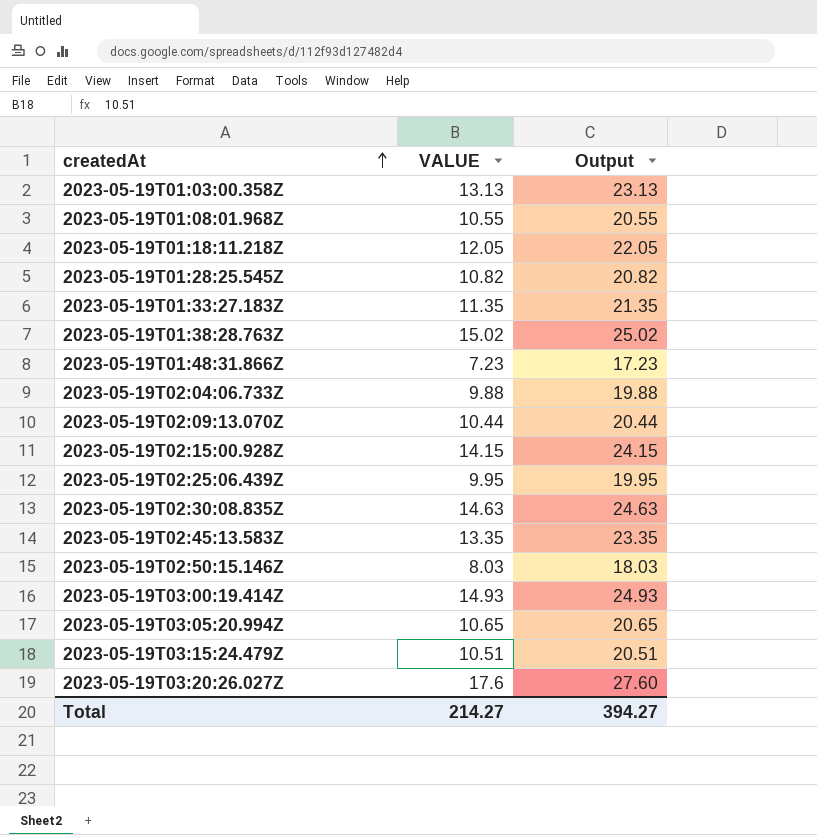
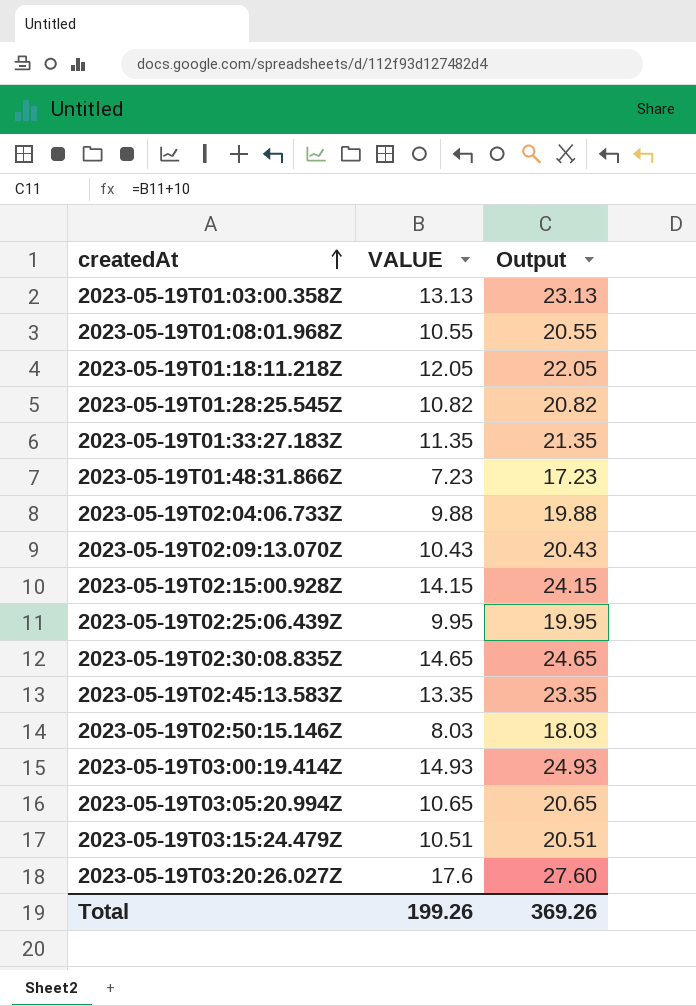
row 2023-05-19T01:38:28.763Z: 15.02 | 25.02 -> none
2023-05-19T02:09:13.070Z | VALUE: 10.44 -> 10.43
2023-05-19T02:09:13.070Z | Output: 20.44 -> 20.43
2023-05-19T02:30:08.835Z | VALUE: 14.63 -> 14.65
2023-05-19T02:30:08.835Z | Output: 24.63 -> 24.65
Total | VALUE: 214.27 -> 199.26
Total | Output: 394.27 -> 369.26

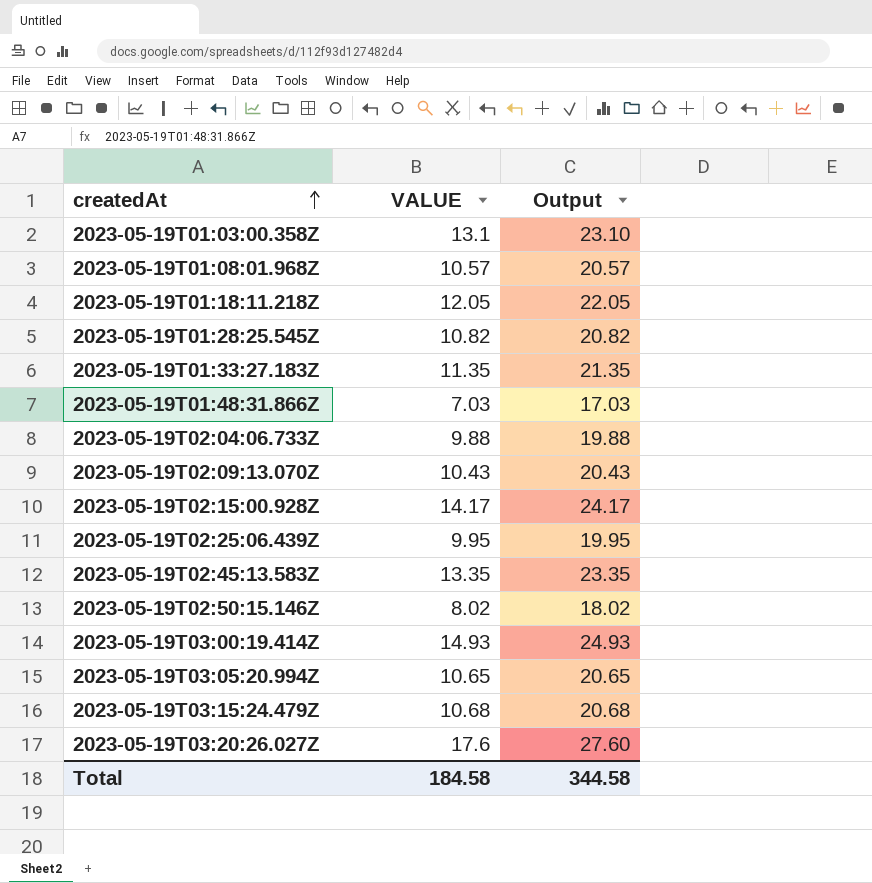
row 2023-05-19T02:30:08.835Z: 14.65 | 24.65 -> none
2023-05-19T01:03:00.358Z | VALUE: 13.13 -> 13.1
2023-05-19T01:03:00.358Z | Output: 23.13 -> 23.10
2023-05-19T01:08:01.968Z | VALUE: 10.55 -> 10.57
2023-05-19T01:08:01.968Z | Output: 20.55 -> 20.57
2023-05-19T01:48:31.866Z | VALUE: 7.23 -> 7.03
2023-05-19T01:48:31.866Z | Output: 17.23 -> 17.03
2023-05-19T02:15:00.928Z | VALUE: 14.15 -> 14.17
2023-05-19T02:15:00.928Z | Output: 24.15 -> 24.17
2023-05-19T02:50:15.146Z | VALUE: 8.03 -> 8.02
2023-05-19T02:50:15.146Z | Output: 18.03 -> 18.02
2023-05-19T03:15:24.479Z | VALUE: 10.51 -> 10.68
2023-05-19T03:15:24.479Z | Output: 20.51 -> 20.68
Total | VALUE: 199.26 -> 184.58
Total | Output: 369.26 -> 344.58

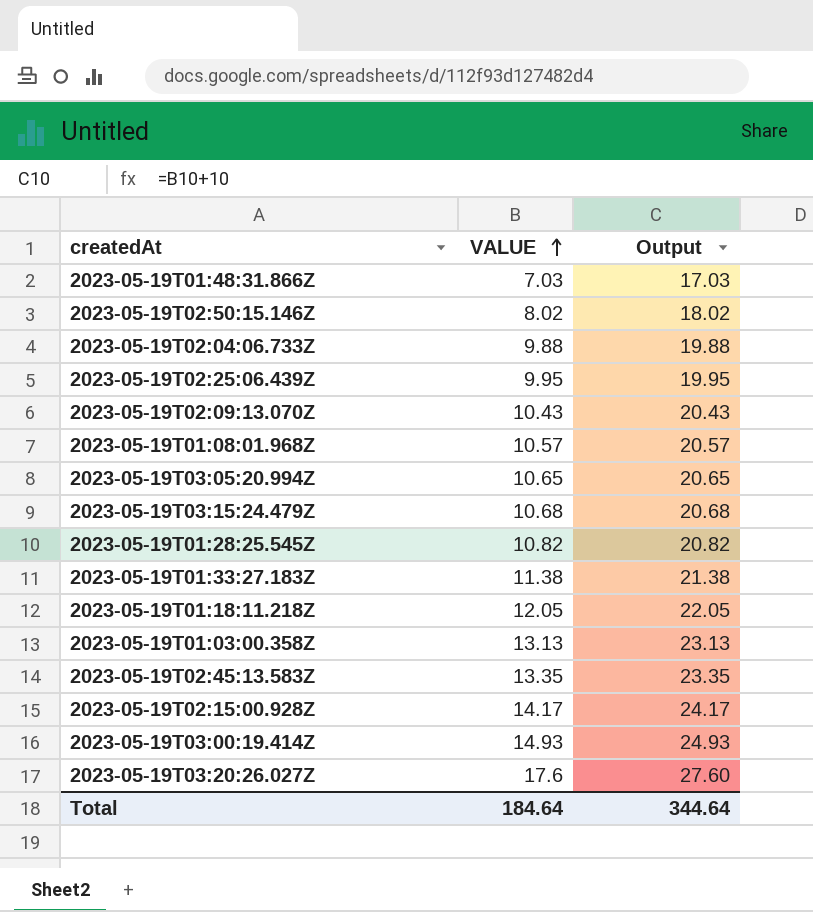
row order: createdAt ascending -> VALUE ascending
2023-05-19T01:33:27.183Z | VALUE: 11.35 -> 11.38
2023-05-19T01:33:27.183Z | Output: 21.35 -> 21.38
2023-05-19T01:03:00.358Z | VALUE: 13.1 -> 13.13
2023-05-19T01:03:00.358Z | Output: 23.10 -> 23.13
Total | VALUE: 184.58 -> 184.64
Total | Output: 344.58 -> 344.64

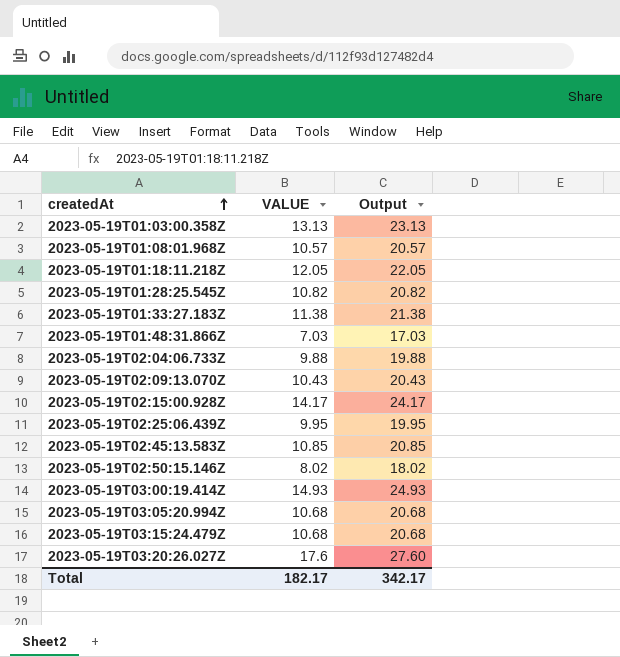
row order: VALUE ascending -> createdAt ascending
2023-05-19T02:45:13.583Z | VALUE: 13.35 -> 10.85
2023-05-19T02:45:13.583Z | Output: 23.35 -> 20.85
2023-05-19T03:05:20.994Z | VALUE: 10.65 -> 10.68
2023-05-19T03:05:20.994Z | Output: 20.65 -> 20.68
Total | VALUE: 184.64 -> 182.17
Total | Output: 344.64 -> 342.17

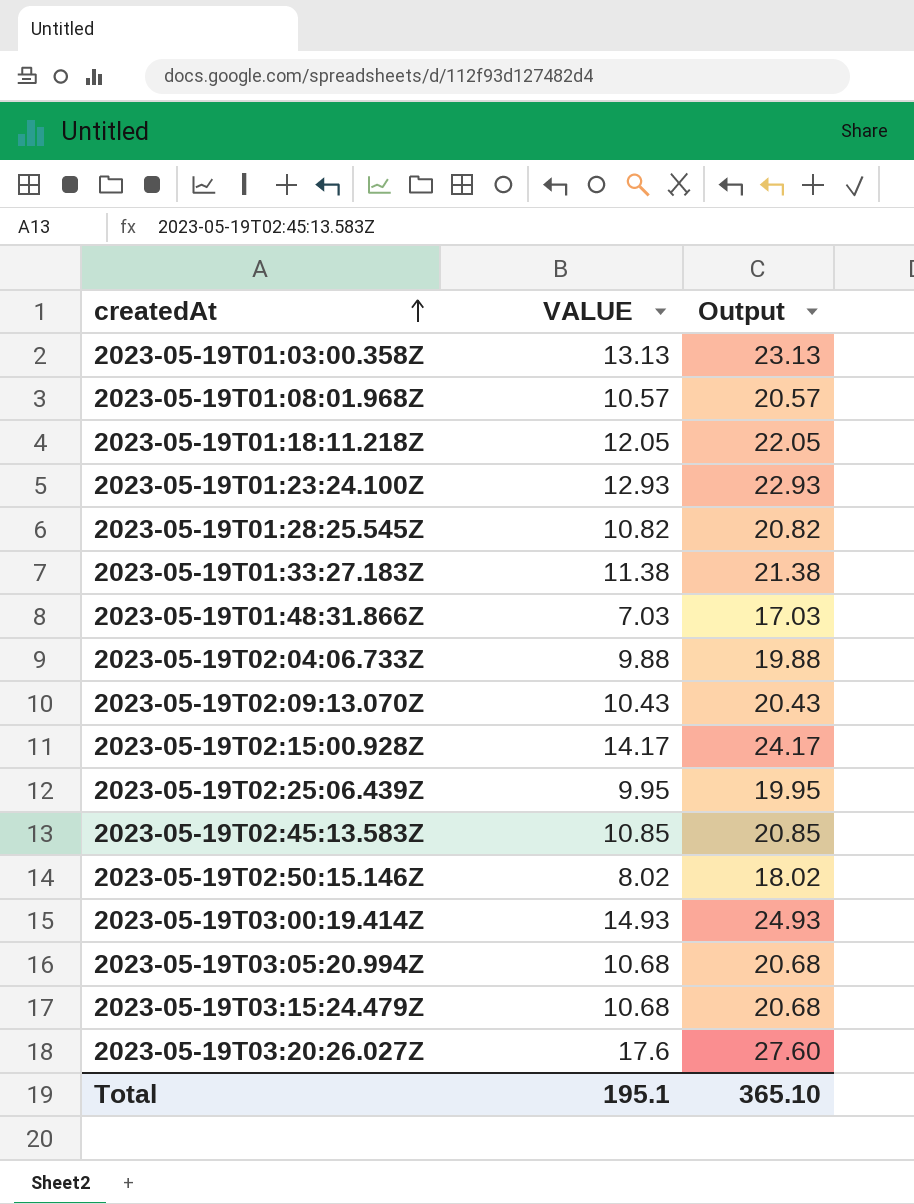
row 2023-05-19T01:23:24.100Z: none -> 12.93 | 22.93
Total | VALUE: 182.17 -> 195.1
Total | Output: 342.17 -> 365.10

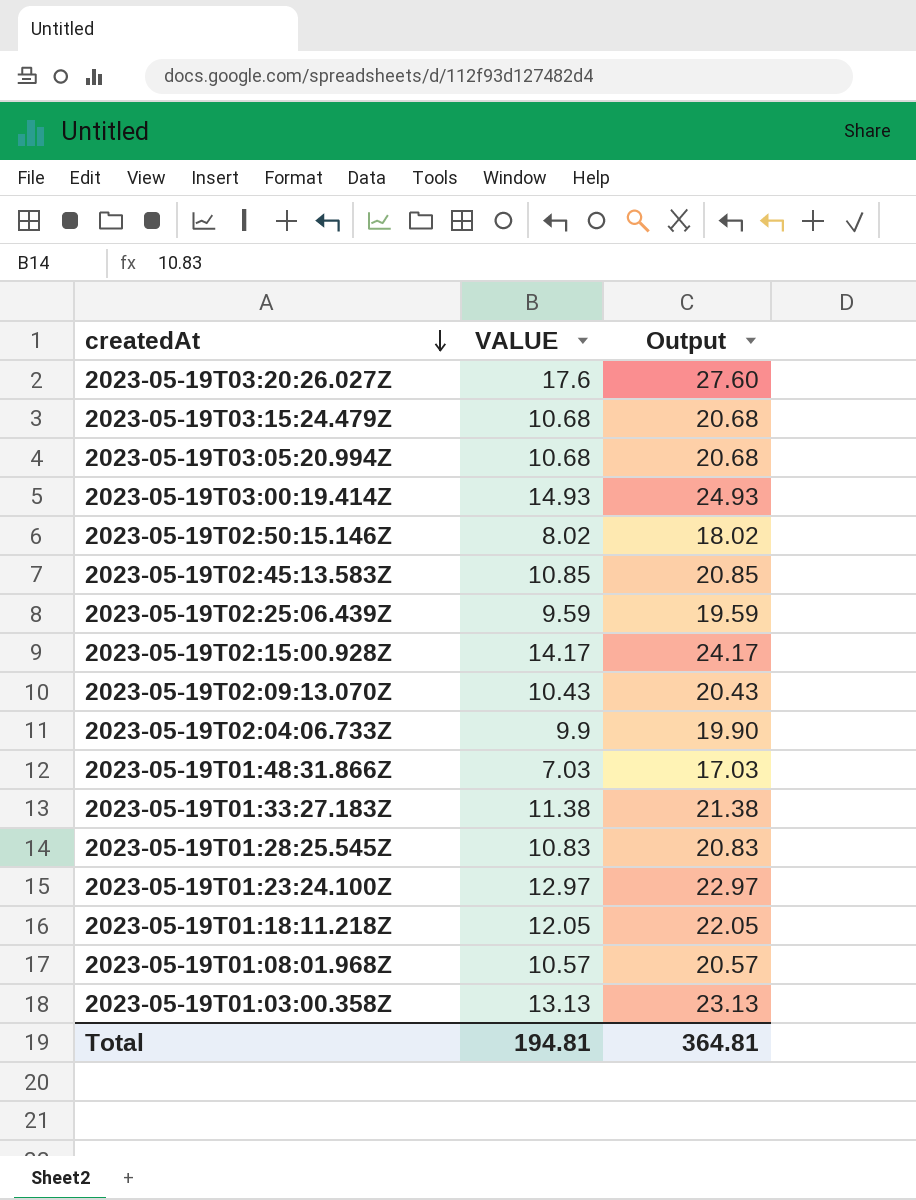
row order: createdAt ascending -> createdAt descending
2023-05-19T02:25:06.439Z | VALUE: 9.95 -> 9.59
2023-05-19T02:25:06.439Z | Output: 19.95 -> 19.59
2023-05-19T02:04:06.733Z | VALUE: 9.88 -> 9.9
2023-05-19T02:04:06.733Z | Output: 19.88 -> 19.90
2023-05-19T01:28:25.545Z | VALUE: 10.82 -> 10.83
2023-05-19T01:28:25.545Z | Output: 20.82 -> 20.83
2023-05-19T01:23:24.100Z | VALUE: 12.93 -> 12.97
2023-05-19T01:23:24.100Z | Output: 22.93 -> 22.97
Total | VALUE: 195.1 -> 194.81
Total | Output: 365.10 -> 364.81

